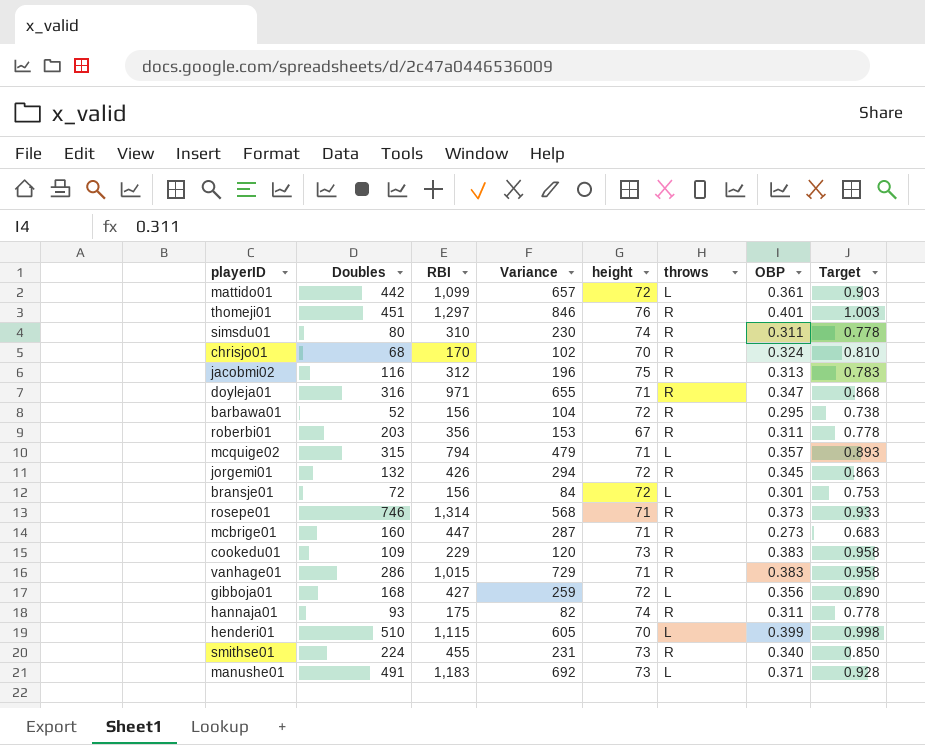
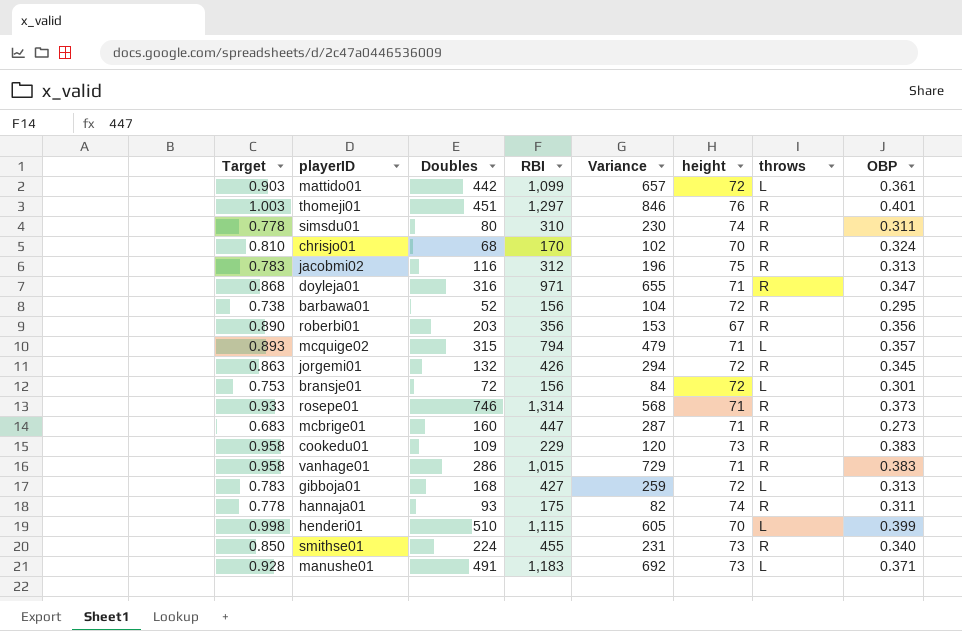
column Target | position: 8 -> 1
roberbi01 | Target: 0.778 -> 0.890
roberbi01 | OBP: 0.311 -> 0.356
gibboja01 | Target: 0.890 -> 0.783
gibboja01 | OBP: 0.356 -> 0.313

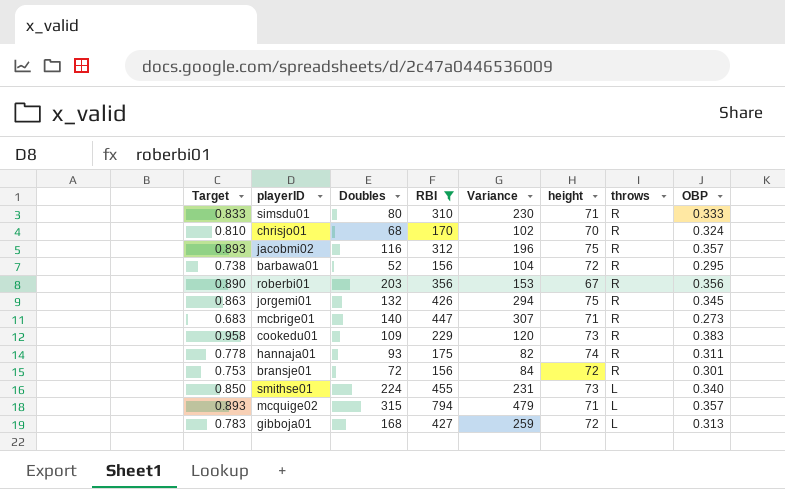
filter: none -> RBI <= 794
row order: none -> throws descending
simsdu01 | Target: 0.778 -> 0.833
simsdu01 | height: 74 -> 71
simsdu01 | OBP: 0.311 -> 0.333
jacobmi02 | Target: 0.783 -> 0.893
jacobmi02 | OBP: 0.313 -> 0.357
jorgemi01 | height: 72 -> 75
mcbrige01 | Doubles: 160 -> 140
mcbrige01 | Variance: 287 -> 307
bransje01 | throws: L -> R
smithse01 | throws: R -> L

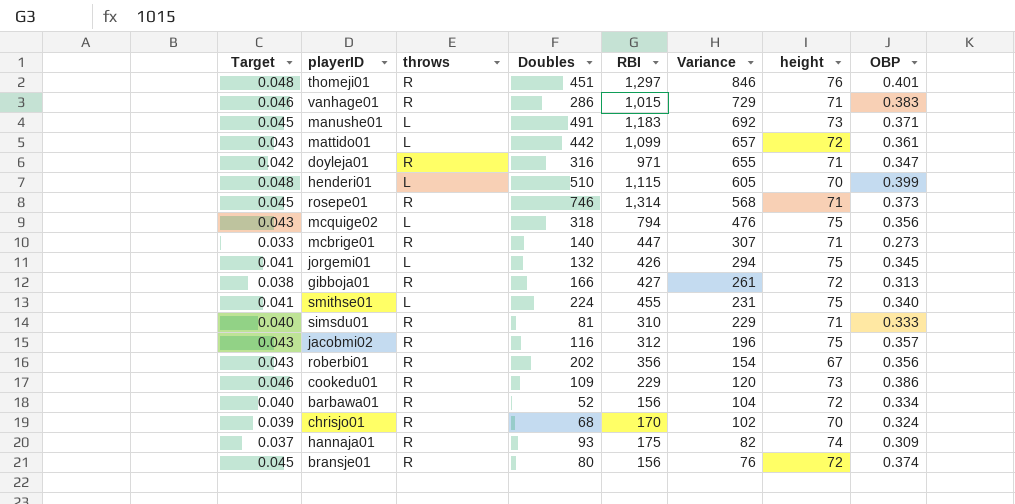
filter: RBI <= 794 -> none
row order: throws descending -> Variance descending
column Target | formula: [OBP] * 2.5 -> [OBP] * 0.12
column throws | position: 7 -> 3
mcquige02 | Doubles: 315 -> 318
mcquige02 | Variance: 479 -> 476
mcquige02 | height: 71 -> 75
mcquige02 | OBP: 0.357 -> 0.356
jorgemi01 | throws: R -> L
gibboja01 | throws: L -> R
gibboja01 | Doubles: 168 -> 166
gibboja01 | Variance: 259 -> 261
smithse01 | height: 73 -> 75
simsdu01 | Doubles: 80 -> 81
simsdu01 | Variance: 230 -> 229
roberbi01 | Doubles: 203 -> 202
roberbi01 | Variance: 153 -> 154
cookedu01 | OBP: 0.383 -> 0.386
barbawa01 | OBP: 0.295 -> 0.334
hannaja01 | OBP: 0.311 -> 0.309
bransje01 | Doubles: 72 -> 80
bransje01 | Variance: 84 -> 76
bransje01 | OBP: 0.301 -> 0.374

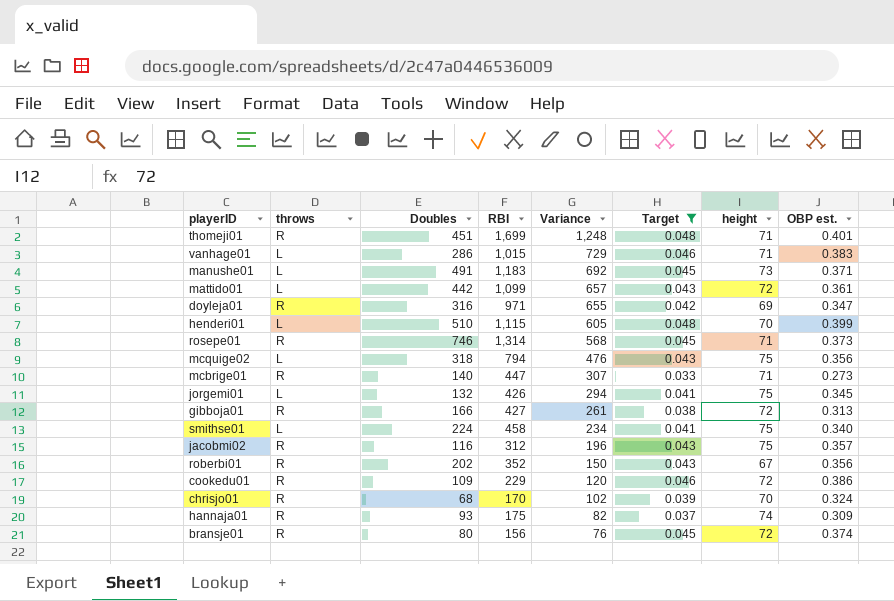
filter: none -> Target != 0.040
column Target | position: 1 -> 6
column name: OBP -> OBP est.
thomeji01 | RBI: 1,297 -> 1,699
thomeji01 | Variance: 846 -> 1,248
thomeji01 | height: 76 -> 71
vanhage01 | throws: R -> L
doyleja01 | height: 71 -> 69
smithse01 | RBI: 455 -> 458
smithse01 | Variance: 231 -> 234
roberbi01 | RBI: 356 -> 352
roberbi01 | Variance: 154 -> 150
cookedu01 | height: 73 -> 72

